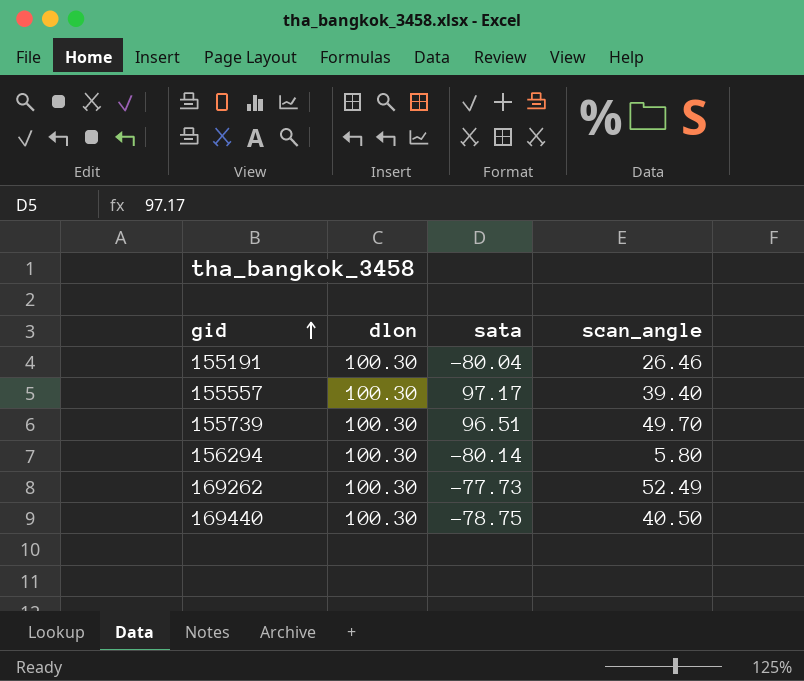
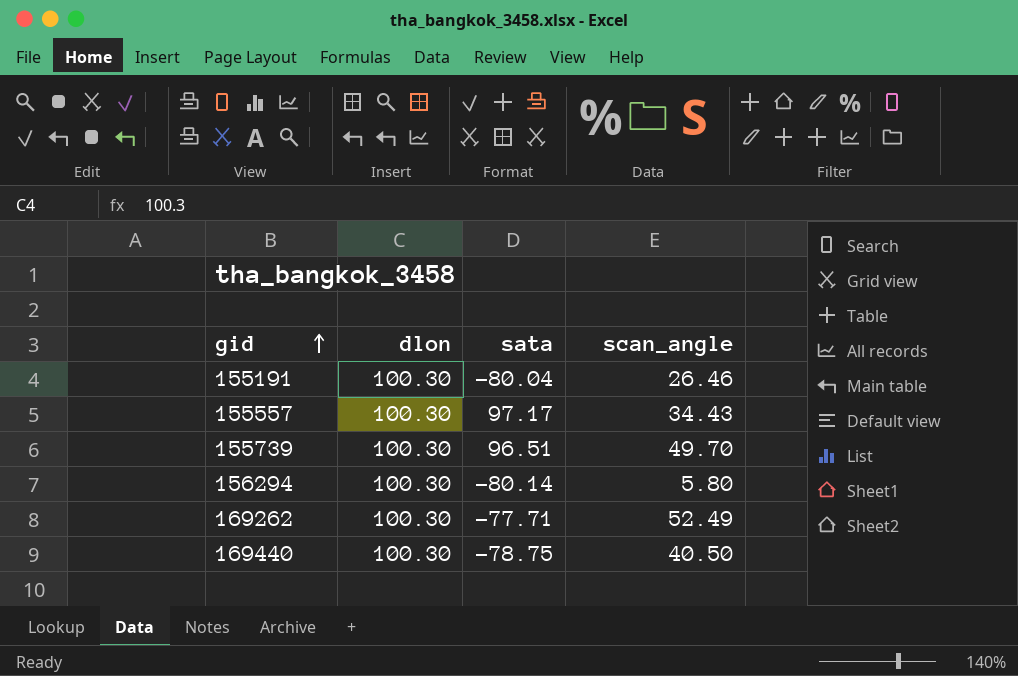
155557 | scan_angle: 39.40 -> 34.43
169262 | sata: -77.73 -> -77.71

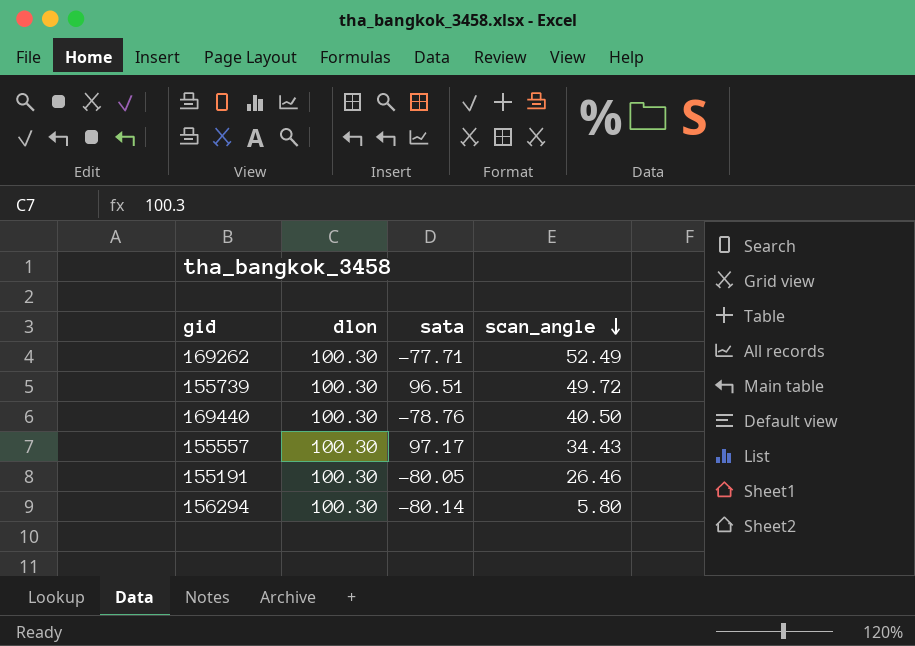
row order: gid ascending -> scan_angle descending
155739 | scan_angle: 49.70 -> 49.72
169440 | sata: -78.75 -> -78.76
155191 | sata: -80.04 -> -80.05

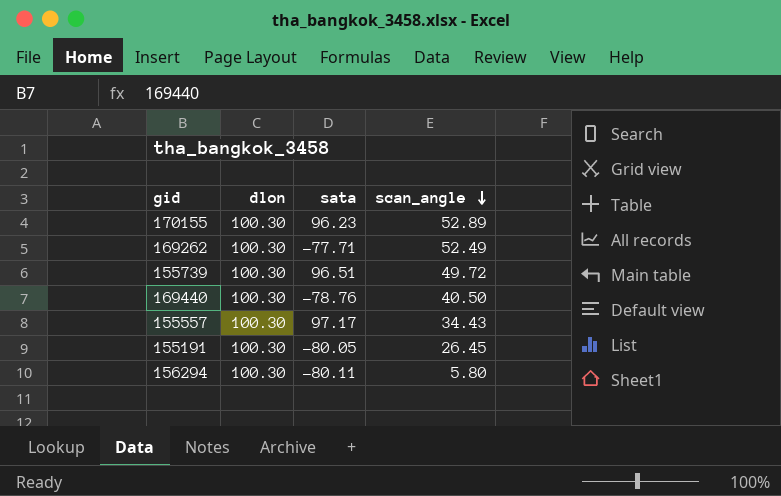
row 170155: none -> 100.30 | 96.23 | 52.89
155191 | scan_angle: 26.46 -> 26.45
156294 | sata: -80.14 -> -80.11

